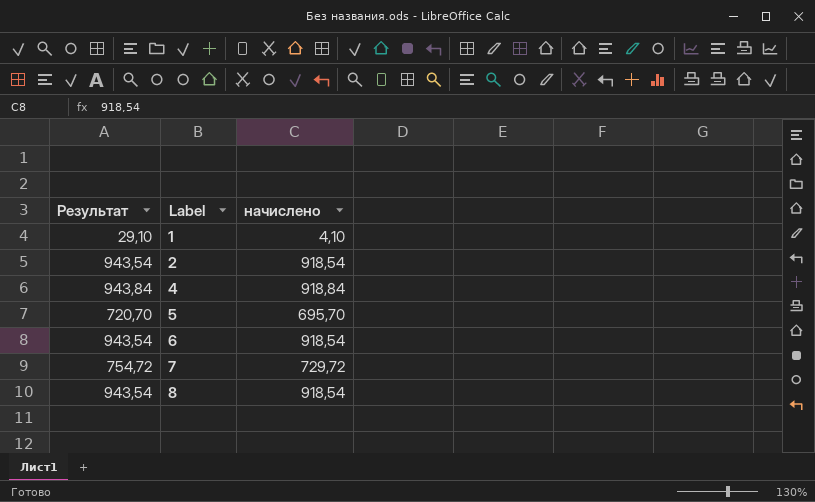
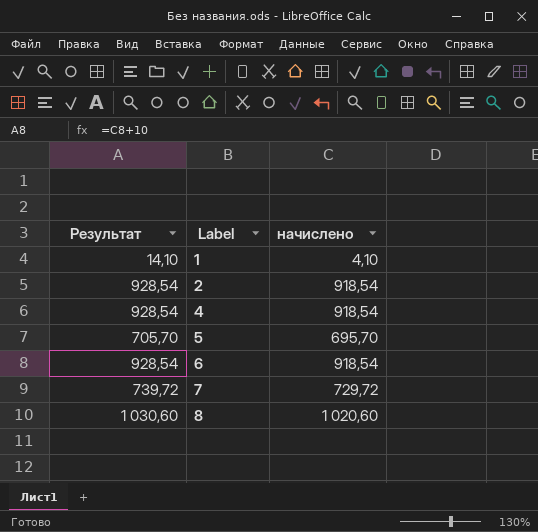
column Результат | formula: [начислено] + 25 -> [начислено] + 10
4 | начислено: 918,84 -> 918,54
8 | начислено: 918,54 -> 1 020,60

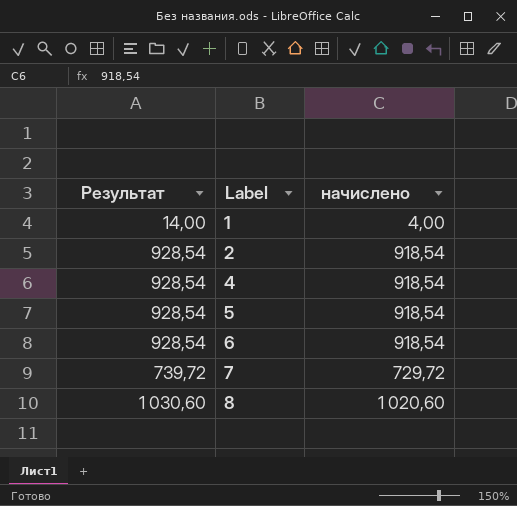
1 | Результат: 14,10 -> 14,00
1 | начислено: 4,10 -> 4,00
5 | Результат: 705,70 -> 928,54
5 | начислено: 695,70 -> 918,54

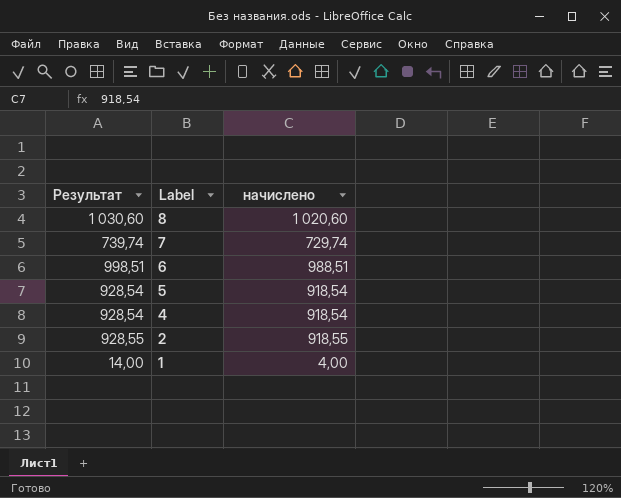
row order: Label ascending -> Label descending
7 | Результат: 739,72 -> 739,74
7 | начислено: 729,72 -> 729,74
6 | Результат: 928,54 -> 998,51
6 | начислено: 918,54 -> 988,51
2 | Результат: 928,54 -> 928,55
2 | начислено: 918,54 -> 918,55

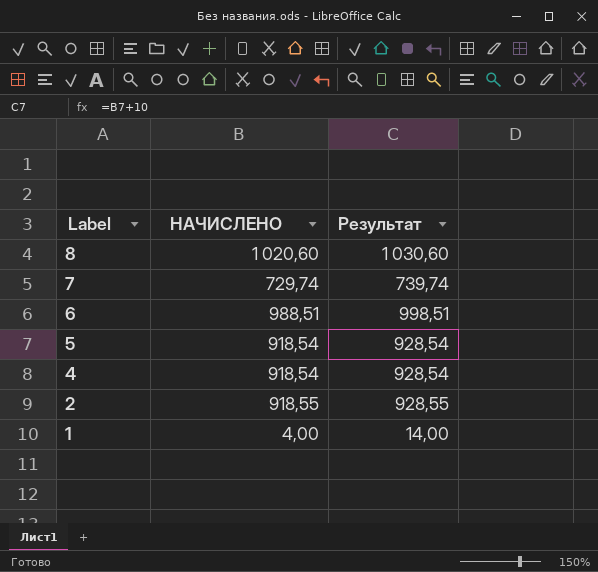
column name: начислено -> НАЧИСЛЕНО
column Результат | position: 1 -> 3

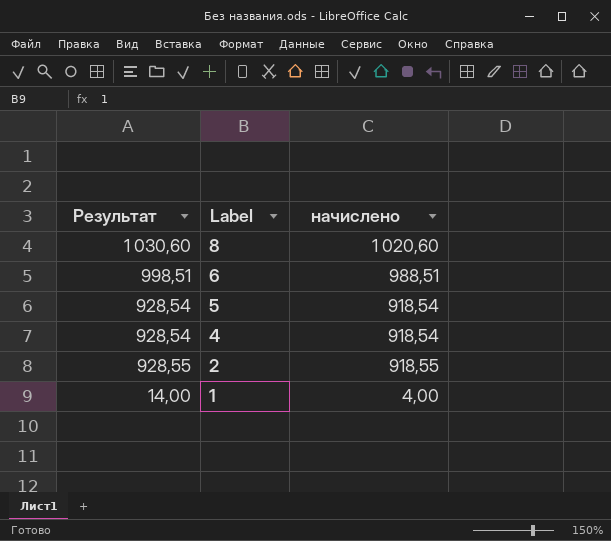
column Результат | position: 3 -> 1
column name: НАЧИСЛЕНО -> начислено
row 7: 729,74 | 739,74 -> none

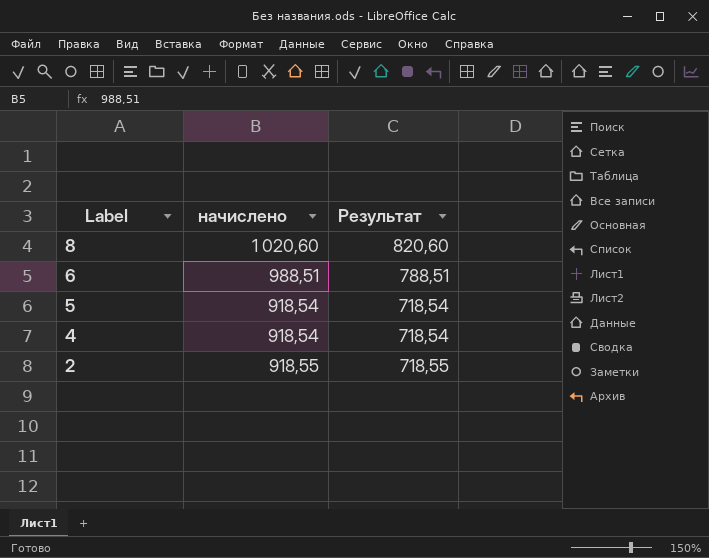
column Результат | formula: [начислено] + 10 -> [начислено] - 200
column Результат | position: 1 -> 3
row 1: 14,00 | 4,00 -> none

